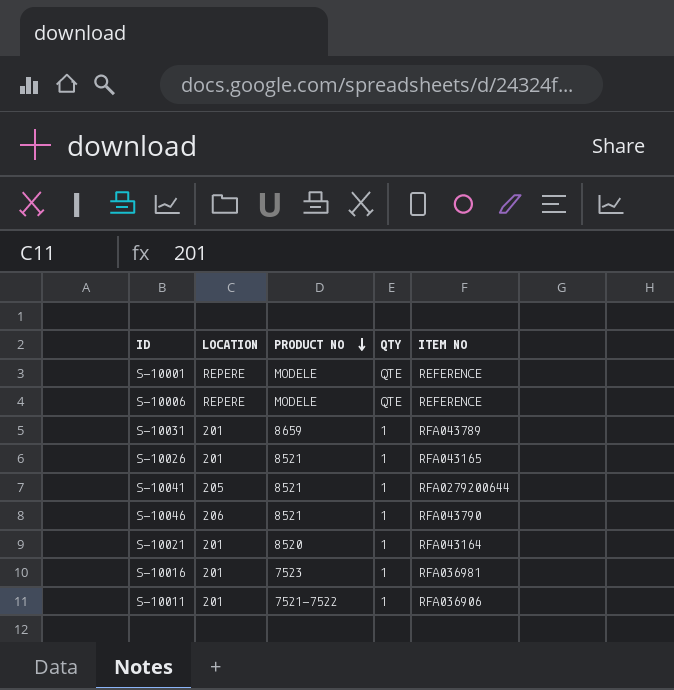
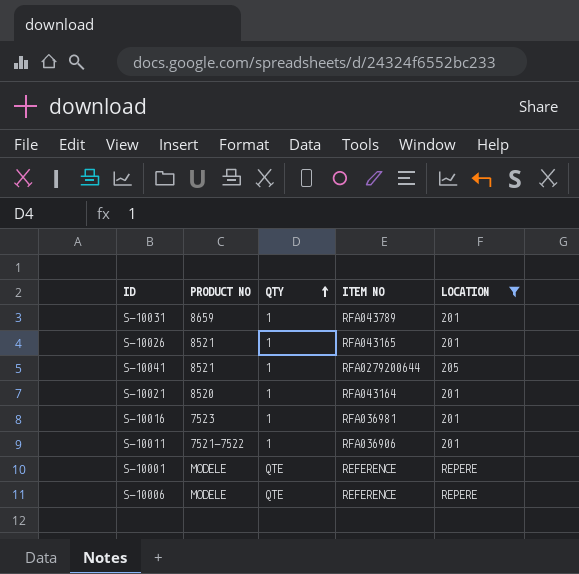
filter: none -> LOCATION != 206
row order: PRODUCT NO descending -> QTY ascending
column LOCATION | position: 2 -> 5

